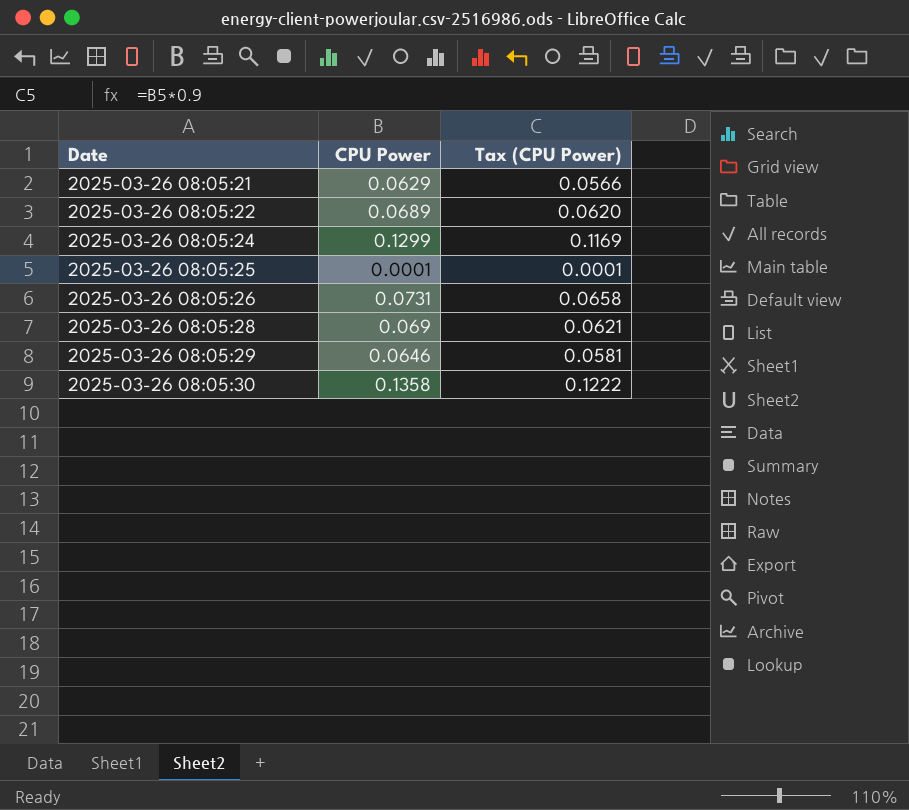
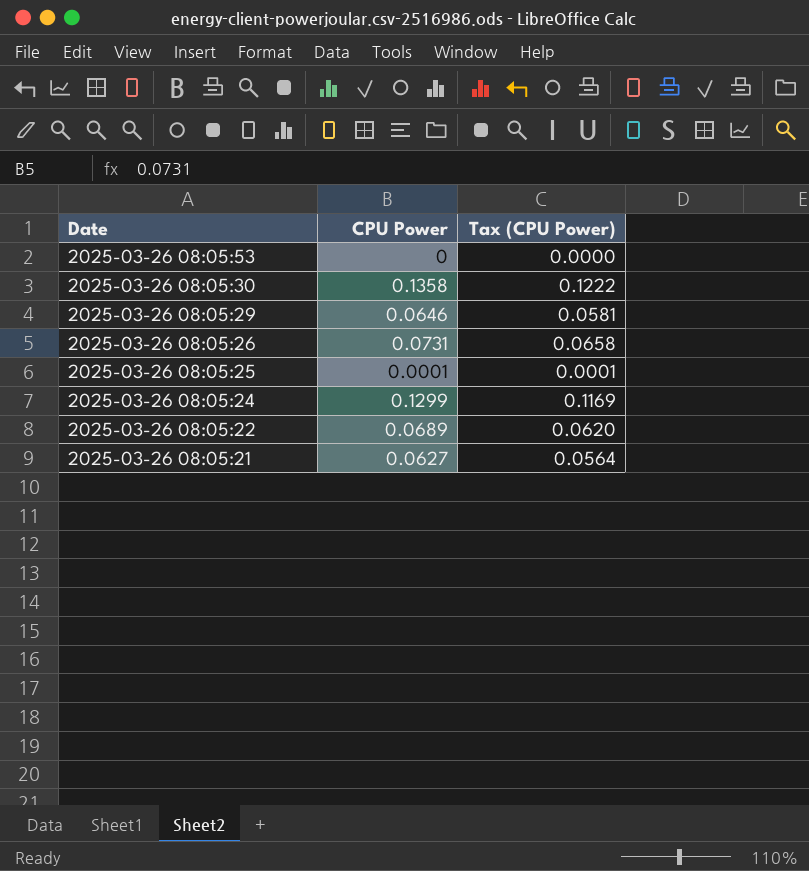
row order: Date ascending -> Date descending
row 2025-03-26 08:05:28: 0.069 | 0.0621 -> none
row 2025-03-26 08:05:53: none -> 0 | 0.0000
2025-03-26 08:05:21 | CPU Power: 0.0629 -> 0.0627
2025-03-26 08:05:21 | Tax (CPU Power): 0.0566 -> 0.0564

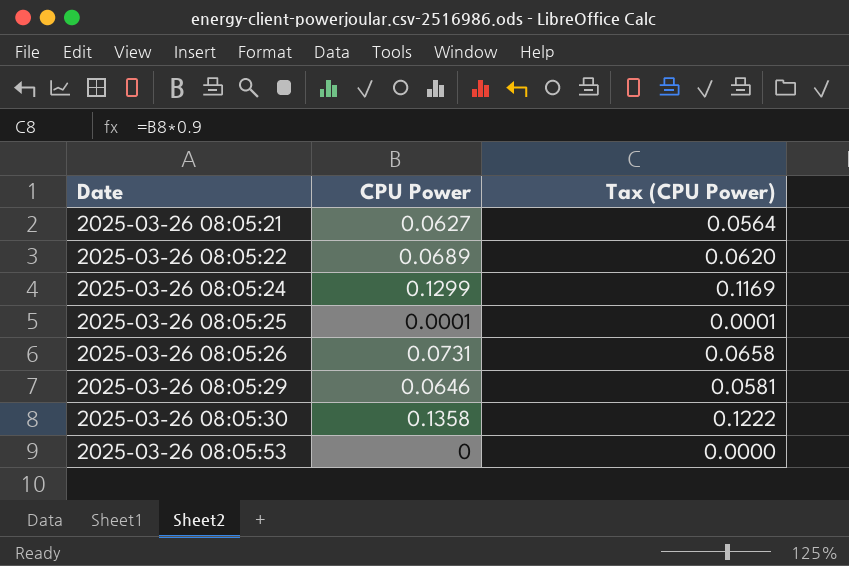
row order: Date descending -> Date ascending

